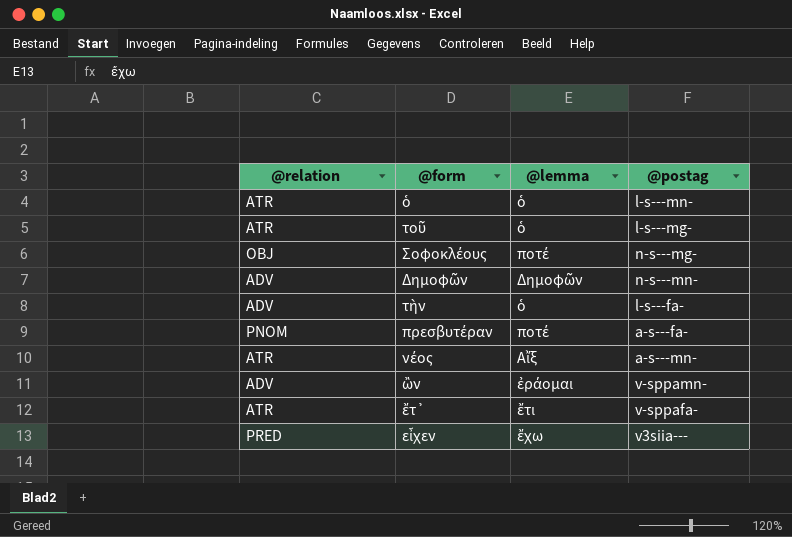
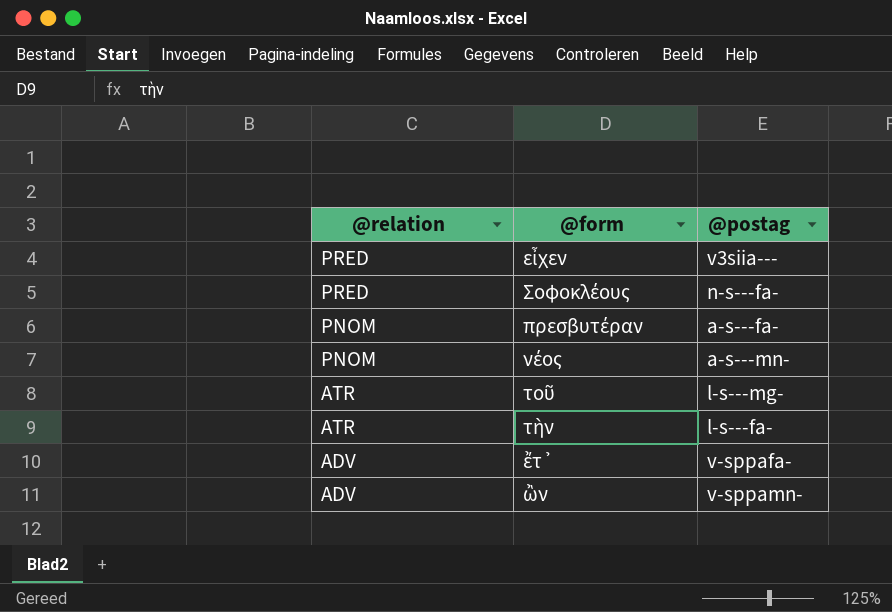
row order: none -> @relation descending
column @lemma | position: 3 -> none
row ὁ: ATR | ὁ | l-s---mn- -> none
row Δημοφῶν: ADV | Δημοφῶν | n-s---mn- -> none
Σοφοκλέους | @relation: OBJ -> PRED
Σοφοκλέους | @postag: n-s---mg- -> n-s---fa-
νέος | @relation: ATR -> PNOM
τὴν | @relation: ADV -> ATR
ἔτ᾽ | @relation: ATR -> ADV

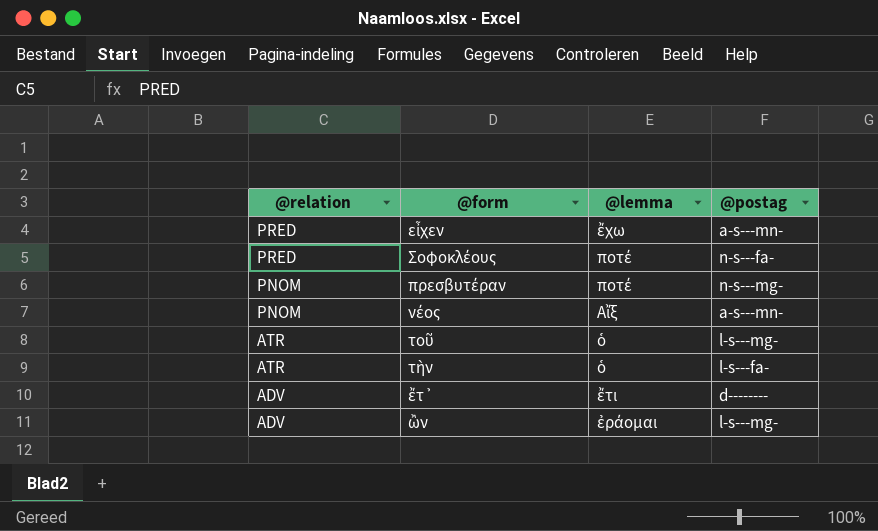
column @lemma | position: none -> 3
εἶχεν | @postag: v3siia--- -> a-s---mn-
πρεσβυτέραν | @postag: a-s---fa- -> n-s---mg-
ἔτ᾽ | @postag: v-sppafa- -> d--------
ὢν | @postag: v-sppamn- -> l-s---mg-

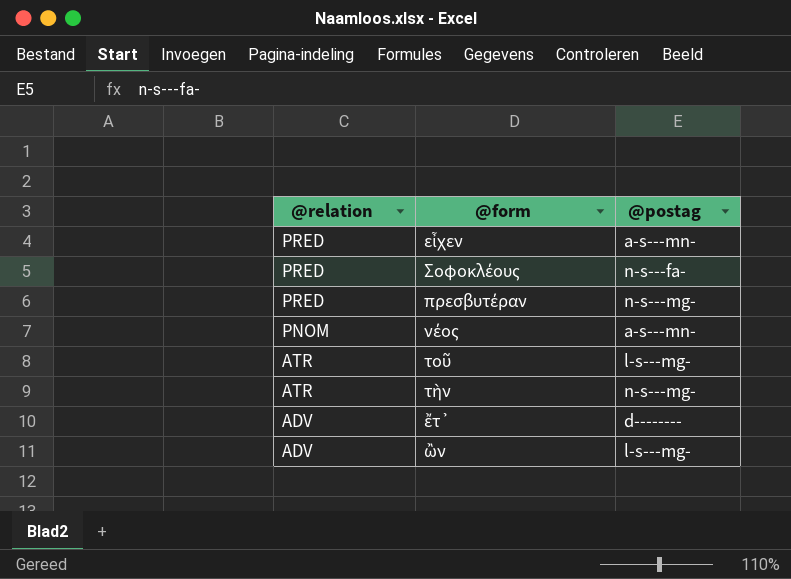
column @lemma | position: 3 -> none
πρεσβυτέραν | @relation: PNOM -> PRED
τὴν | @postag: l-s---fa- -> n-s---mg-

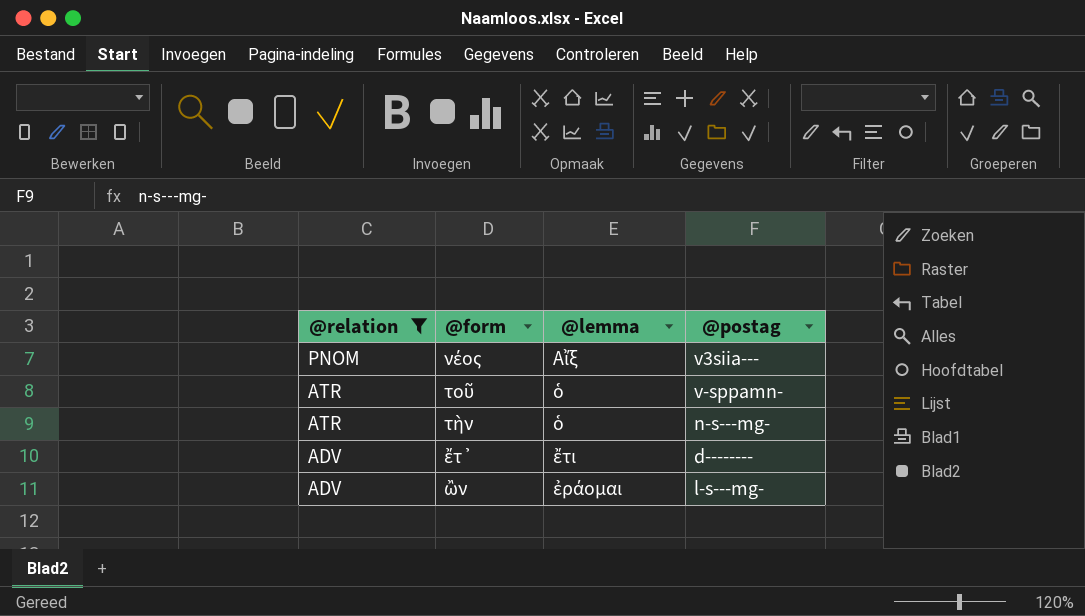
filter: none -> @relation != PRED
column @lemma | position: none -> 3
νέος | @postag: a-s---mn- -> v3siia---
τοῦ | @postag: l-s---mg- -> v-sppamn-

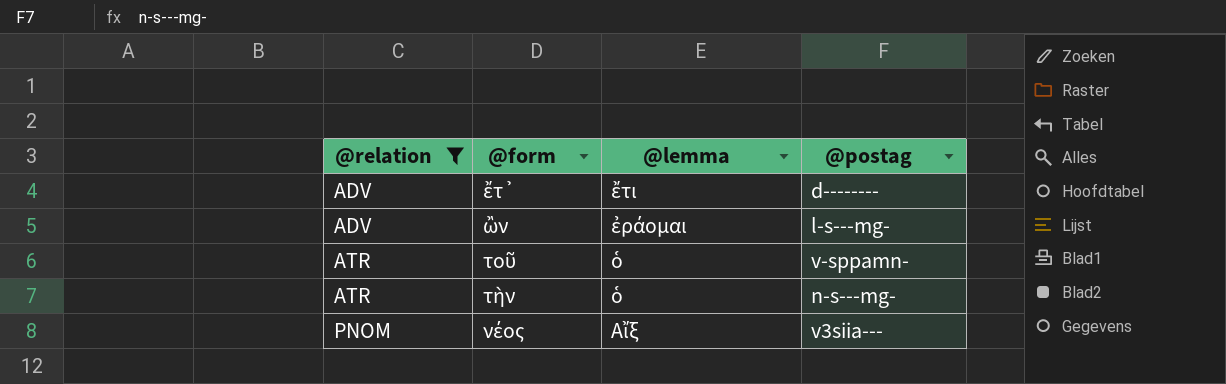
row order: @relation descending -> @relation ascending

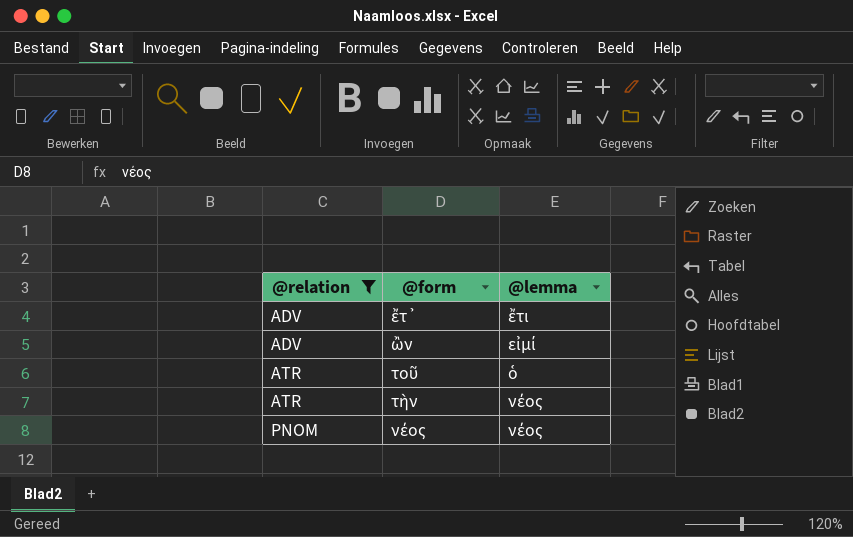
column @postag | position: 4 -> none
ὢν | @lemma: ἐράομαι -> εἰμί
τὴν | @lemma: ὁ -> νέος
νέος | @lemma: Αἴξ -> νέος

